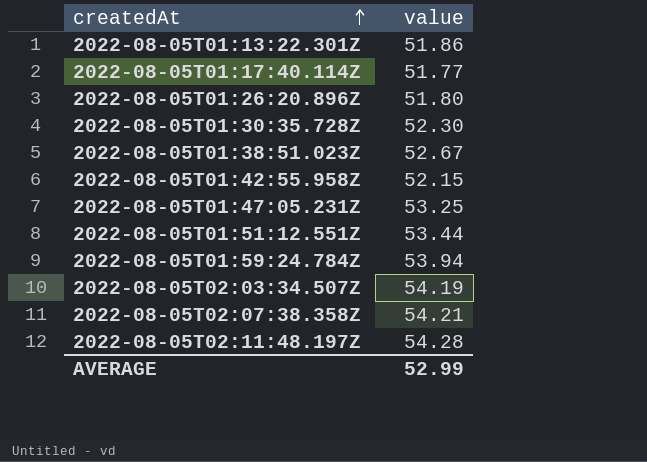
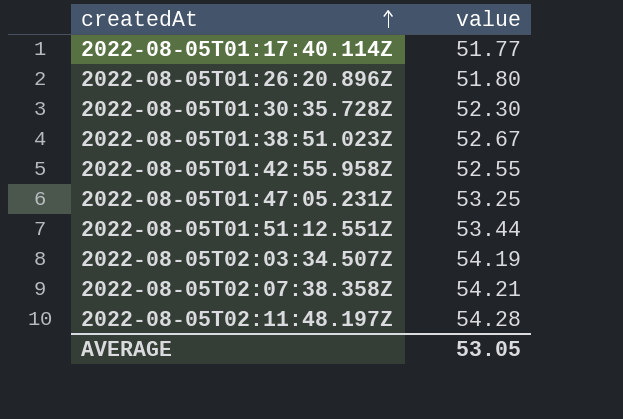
row 2022-08-05T01:13:22.301Z: 51.86 -> none
row 2022-08-05T01:59:24.784Z: 53.94 -> none
2022-08-05T01:42:55.958Z | value: 52.15 -> 52.55
AVERAGE | value: 52.99 -> 53.05

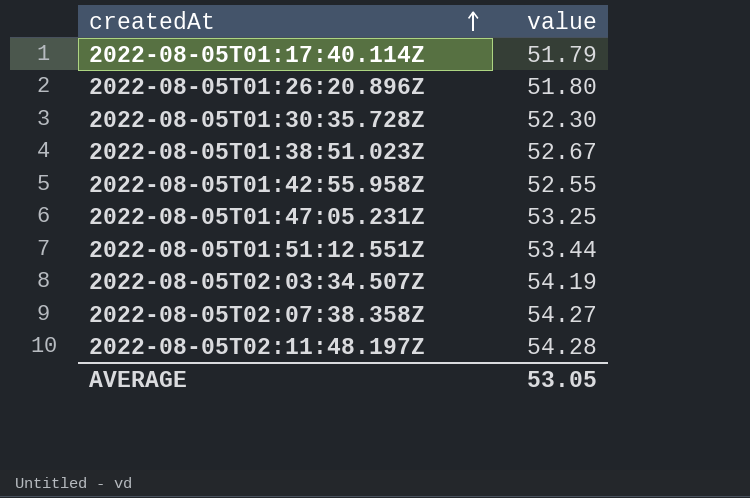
2022-08-05T01:17:40.114Z | value: 51.77 -> 51.79
2022-08-05T02:07:38.358Z | value: 54.21 -> 54.27

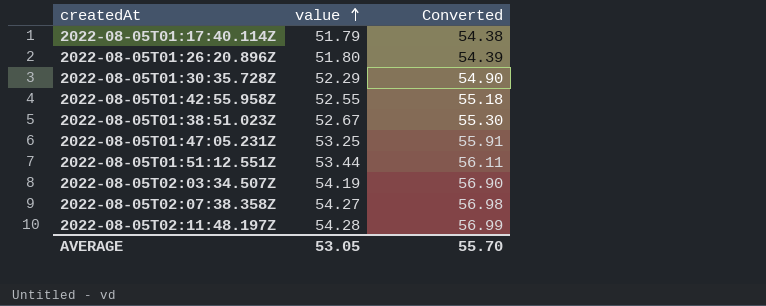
row order: createdAt ascending -> value ascending
column Converted | formula: none -> [value] * 1.05
2022-08-05T01:30:35.728Z | value: 52.30 -> 52.29

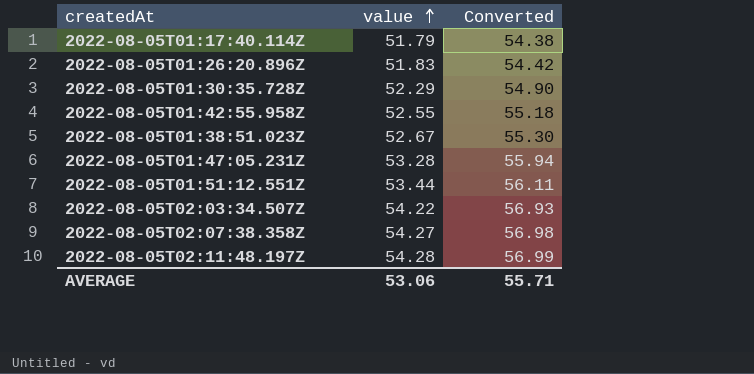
2022-08-05T01:26:20.896Z | value: 51.80 -> 51.83
2022-08-05T01:26:20.896Z | Converted: 54.39 -> 54.42
2022-08-05T01:47:05.231Z | value: 53.25 -> 53.28
2022-08-05T01:47:05.231Z | Converted: 55.91 -> 55.94
2022-08-05T02:03:34.507Z | value: 54.19 -> 54.22
2022-08-05T02:03:34.507Z | Converted: 56.90 -> 56.93
AVERAGE | value: 53.05 -> 53.06
AVERAGE | Converted: 55.70 -> 55.71

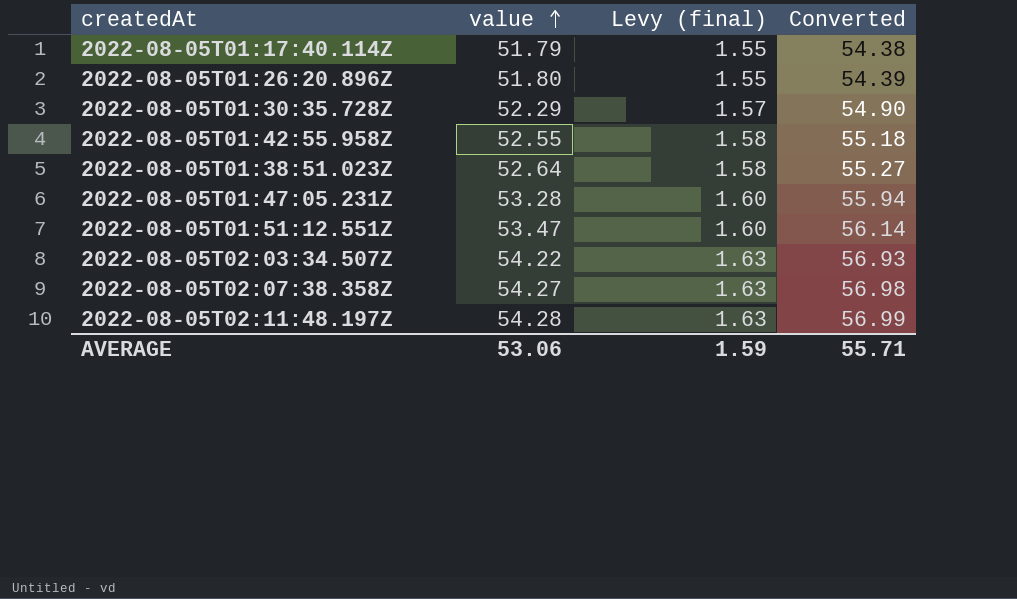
column Levy (final) | formula: none -> [value] * 0.03
2022-08-05T01:26:20.896Z | value: 51.83 -> 51.80
2022-08-05T01:26:20.896Z | Converted: 54.42 -> 54.39
2022-08-05T01:38:51.023Z | value: 52.67 -> 52.64
2022-08-05T01:38:51.023Z | Converted: 55.30 -> 55.27
2022-08-05T01:51:12.551Z | value: 53.44 -> 53.47
2022-08-05T01:51:12.551Z | Converted: 56.11 -> 56.14

